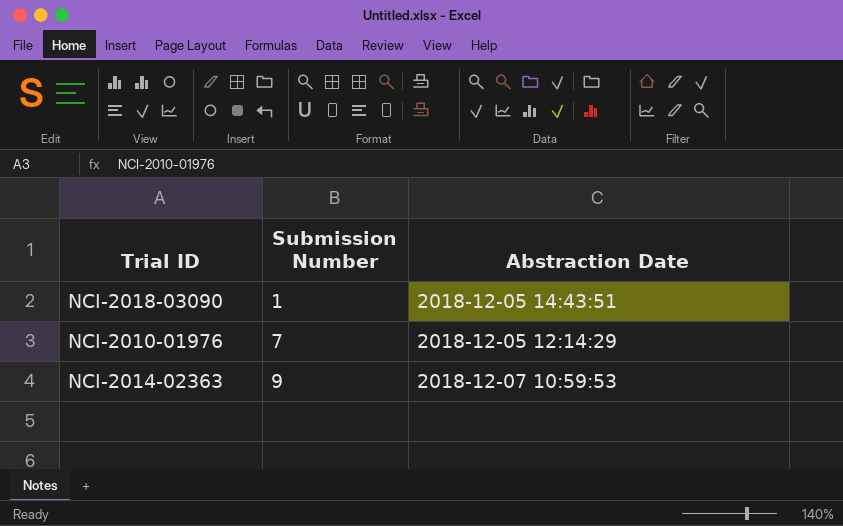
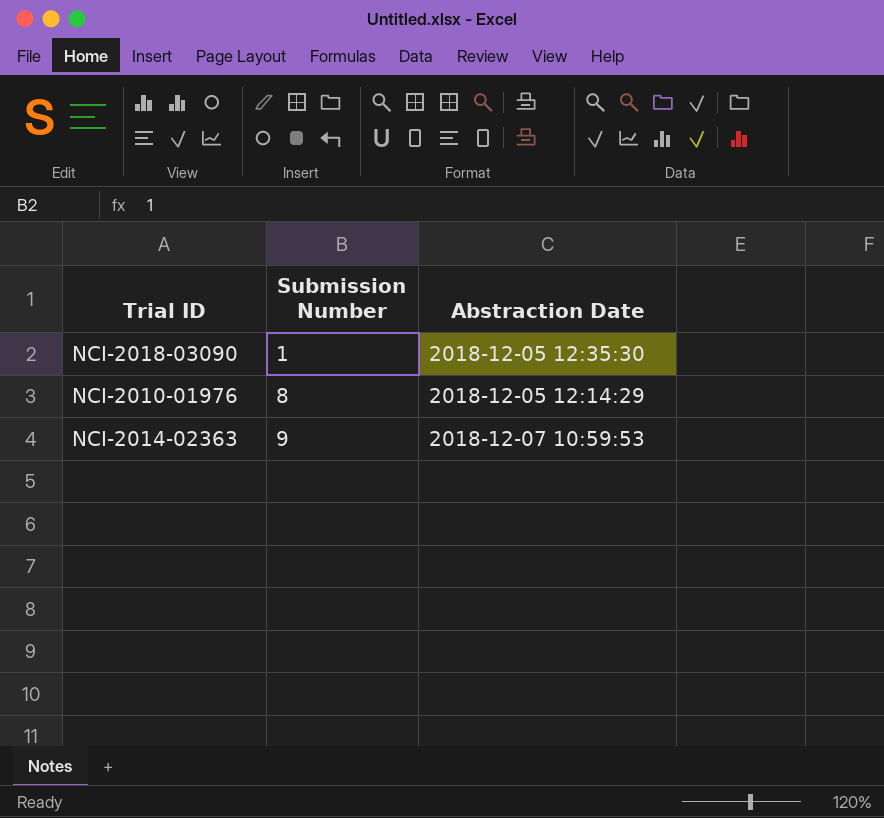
NCI-2018-03090 | Abstraction Date: 2018-12-05 14:43:51 -> 2018-12-05 12:35:30
NCI-2010-01976 | Submission Number: 7 -> 8

